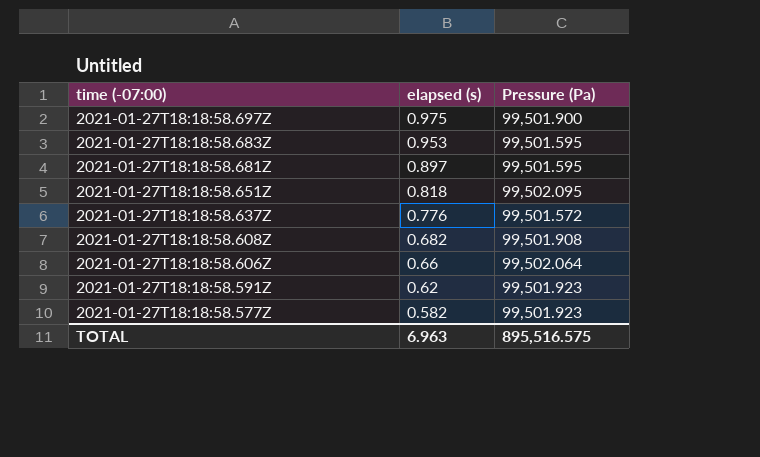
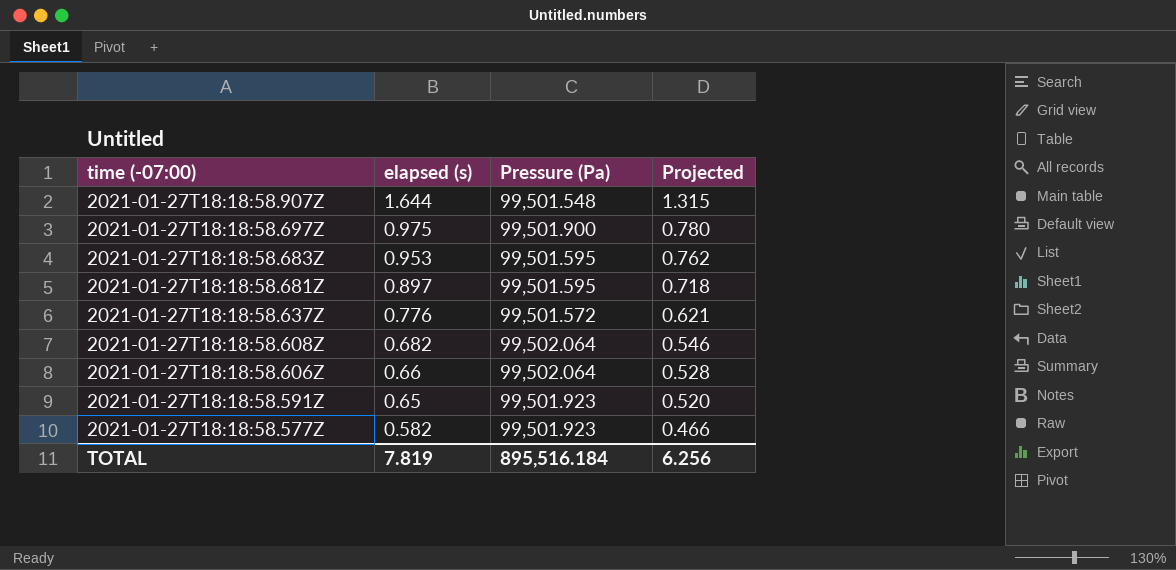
column Projected | formula: none -> [elapsed (s)] * 0.8
row 2021-01-27T18:18:58.651Z: 0.818 | 99,502.095 -> none
row 2021-01-27T18:18:58.907Z: none -> 1.644 | 99,501.548 | 1.315
2021-01-27T18:18:58.608Z | Pressure (Pa): 99,501.908 -> 99,502.064
2021-01-27T18:18:58.591Z | elapsed (s): 0.62 -> 0.65
TOTAL | elapsed (s): 6.963 -> 7.819
TOTAL | Pressure (Pa): 895,516.575 -> 895,516.184

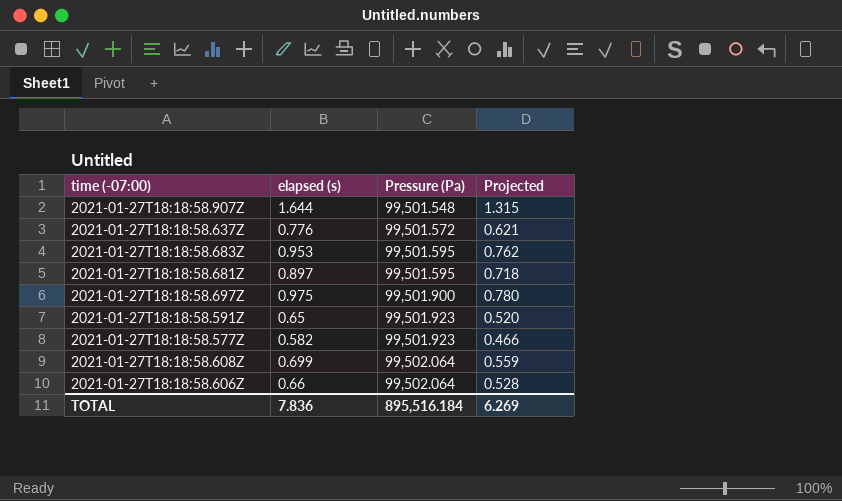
row order: time (-07:00) descending -> Pressure (Pa) ascending
2021-01-27T18:18:58.608Z | elapsed (s): 0.682 -> 0.699
2021-01-27T18:18:58.608Z | Projected: 0.546 -> 0.559
TOTAL | elapsed (s): 7.819 -> 7.836
TOTAL | Projected: 6.256 -> 6.269

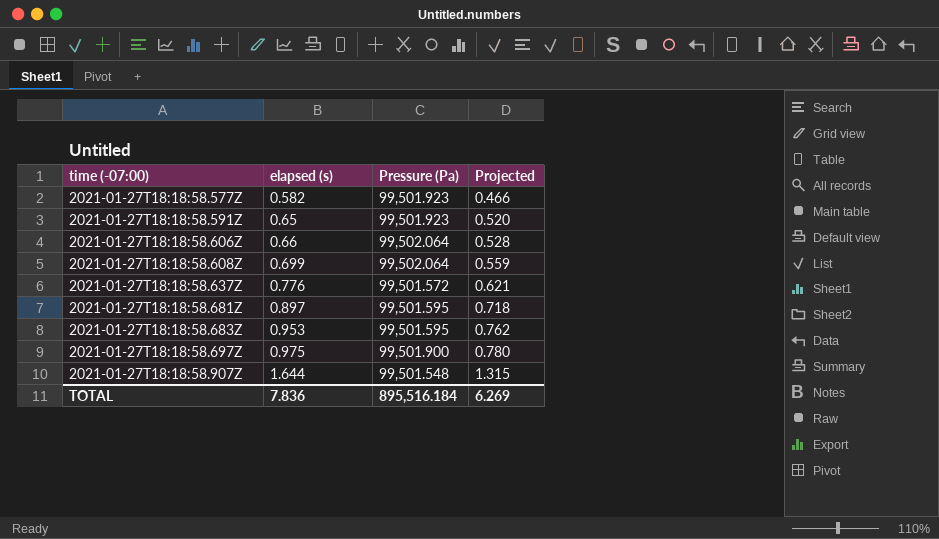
row order: Pressure (Pa) ascending -> time (-07:00) ascending

